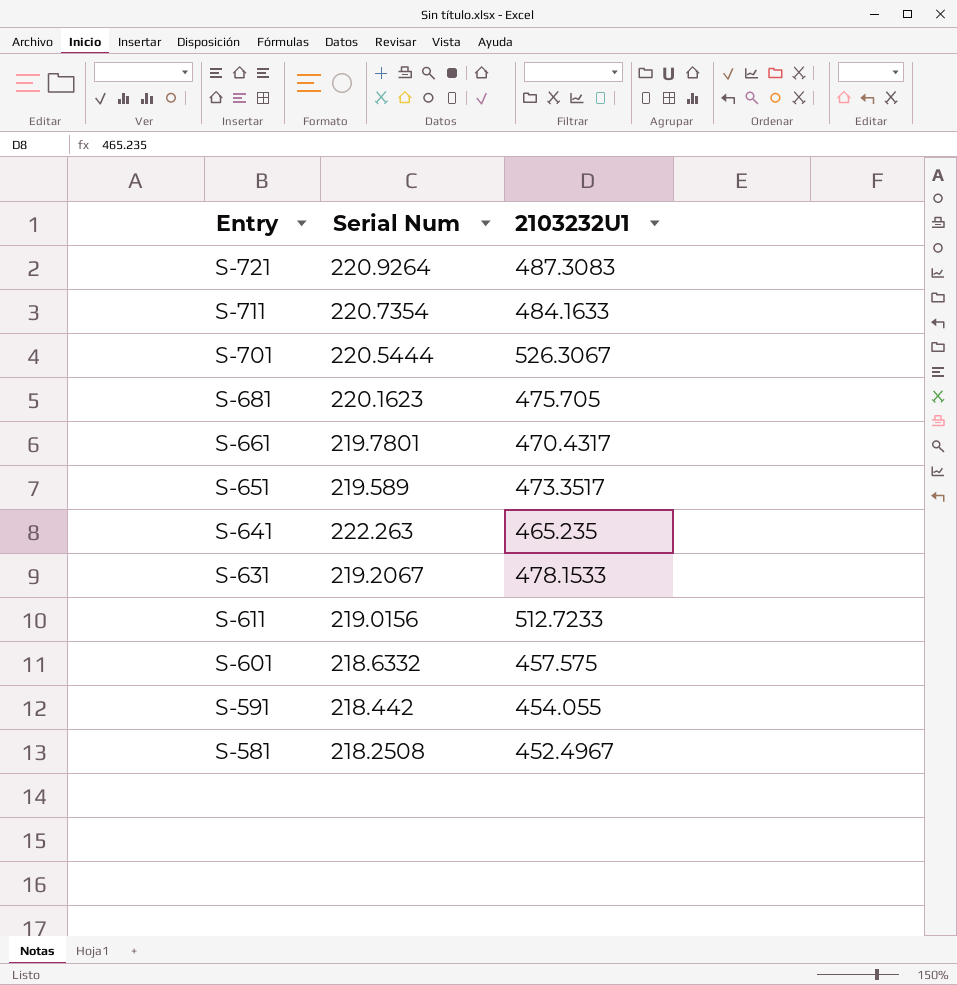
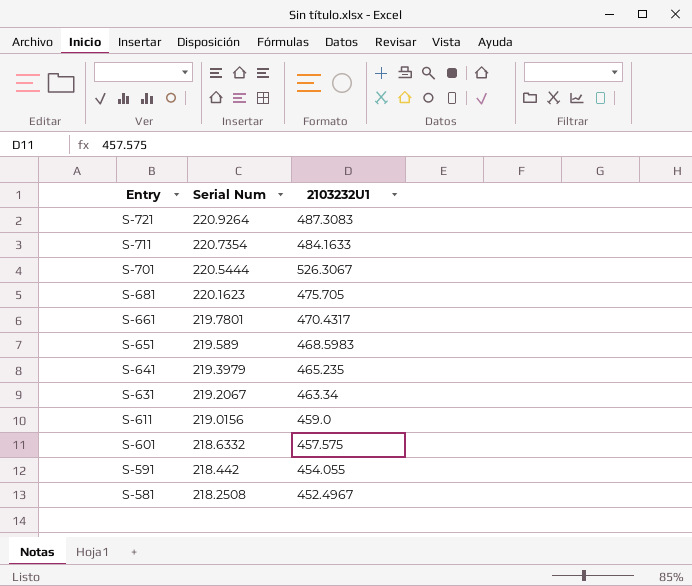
S-651 | 2103232U1: 473.3517 -> 468.5983
S-641 | Serial Num: 222.263 -> 219.3979
S-631 | 2103232U1: 478.1533 -> 463.34
S-611 | 2103232U1: 512.7233 -> 459.0

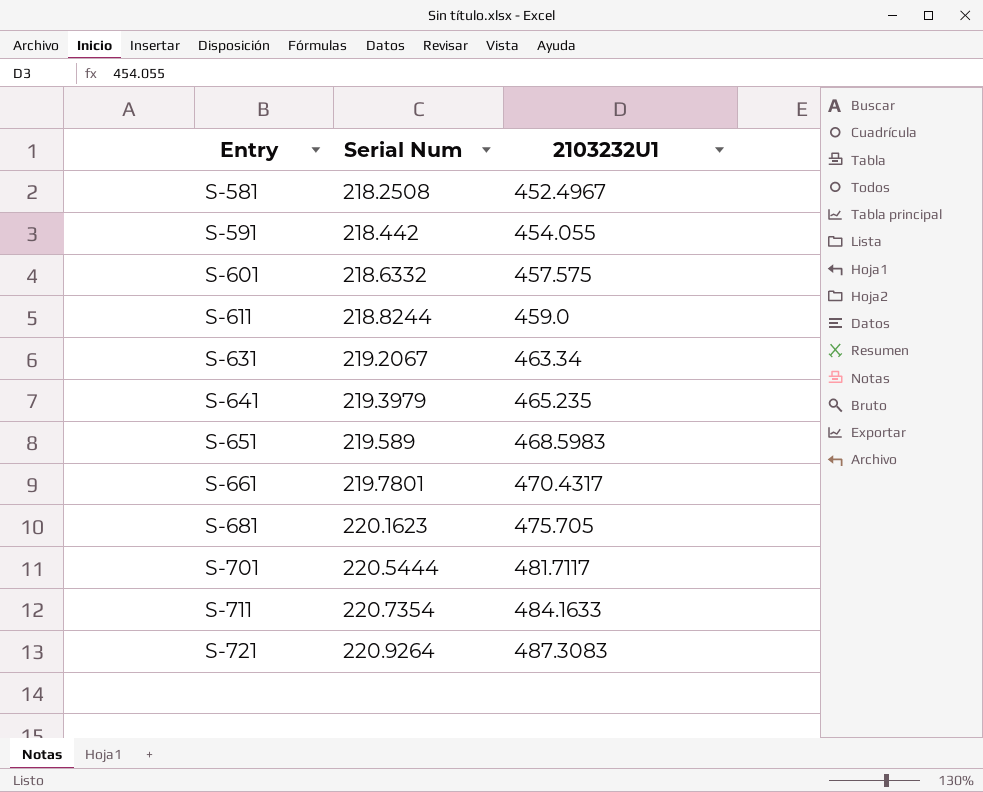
row order: Entry descending -> Entry ascending
S-611 | Serial Num: 219.0156 -> 218.8244
S-701 | 2103232U1: 526.3067 -> 481.7117

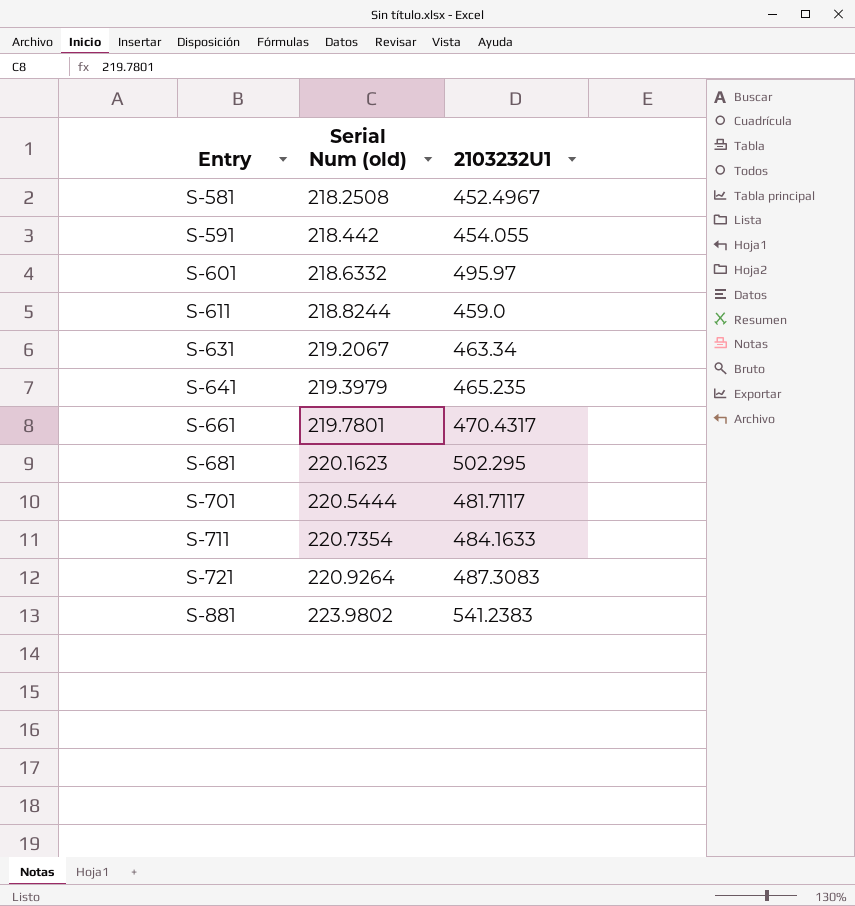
column name: Serial Num -> Serial Num (old)
row S-651: 219.589 | 468.5983 -> none
S-601 | 2103232U1: 457.575 -> 495.97
S-681 | 2103232U1: 475.705 -> 502.295
row S-881: none -> 223.9802 | 541.2383

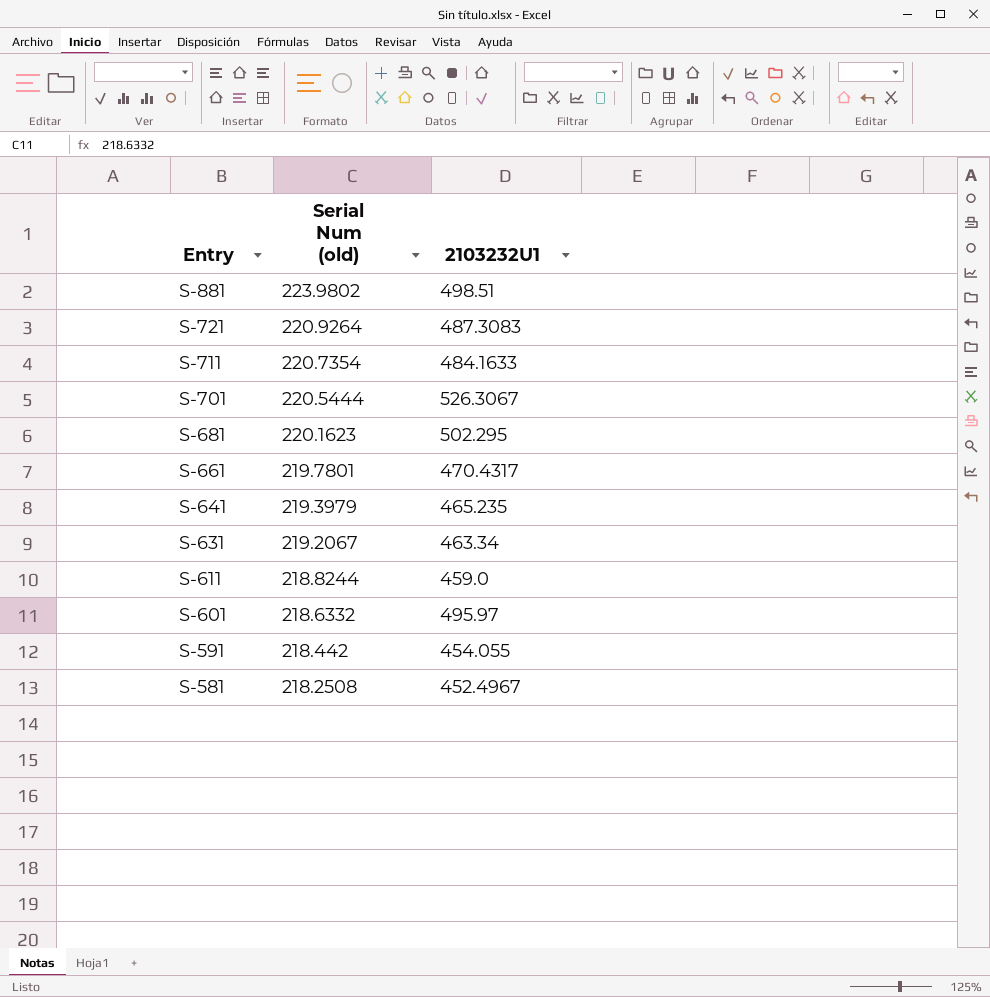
row order: Entry ascending -> Entry descending
S-881 | 2103232U1: 541.2383 -> 498.51
S-701 | 2103232U1: 481.7117 -> 526.3067

